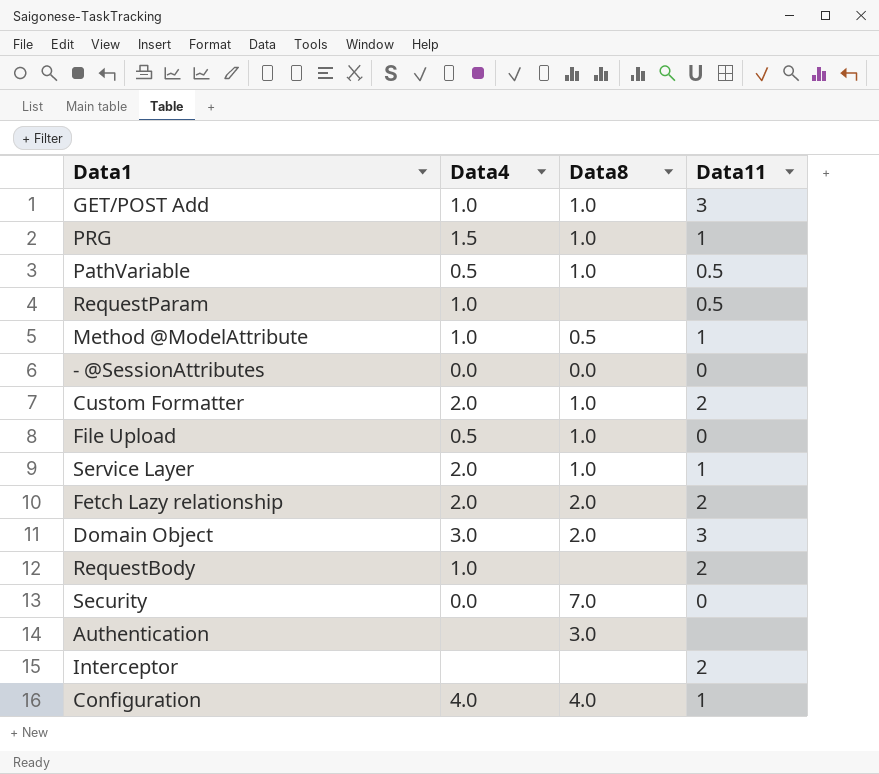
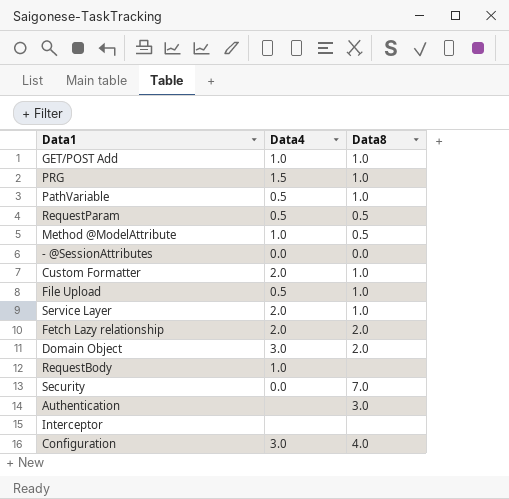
column Data11 | position: 4 -> none
RequestParam | Data4: 1.0 -> 0.5
RequestParam | Data8: none -> 0.5
Configuration | Data4: 4.0 -> 3.0

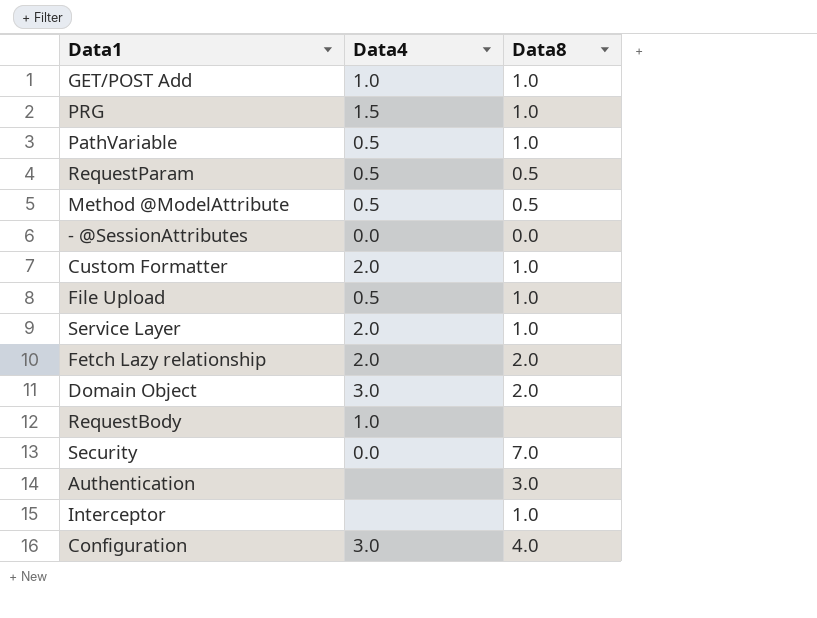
Method @ModelAttribute | Data4: 1.0 -> 0.5
Interceptor | Data8: none -> 1.0

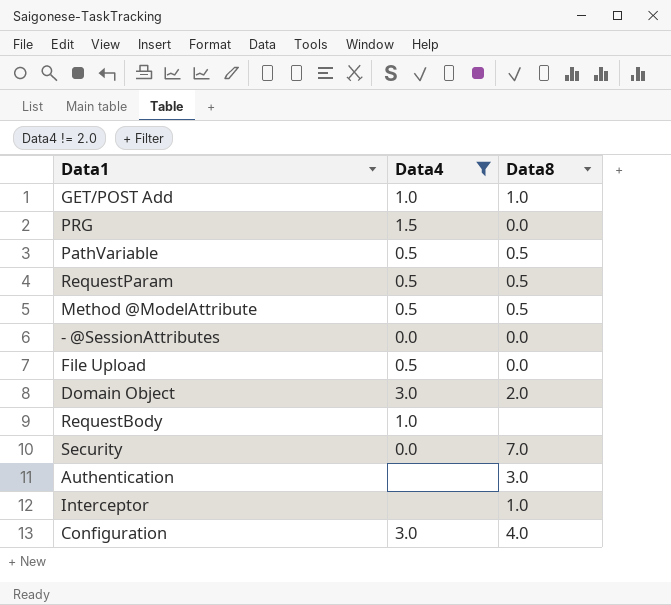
filter: none -> Data4 != 2.0
PRG | Data8: 1.0 -> 0.0
PathVariable | Data8: 1.0 -> 0.5
File Upload | Data8: 1.0 -> 0.0

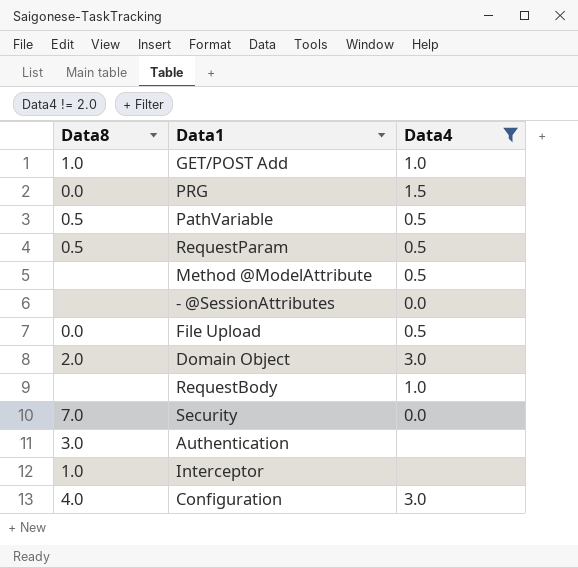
column Data8 | position: 3 -> 1
Method @ModelAttribute | Data8: 0.5 -> none
- @SessionAttributes | Data8: 0.0 -> none

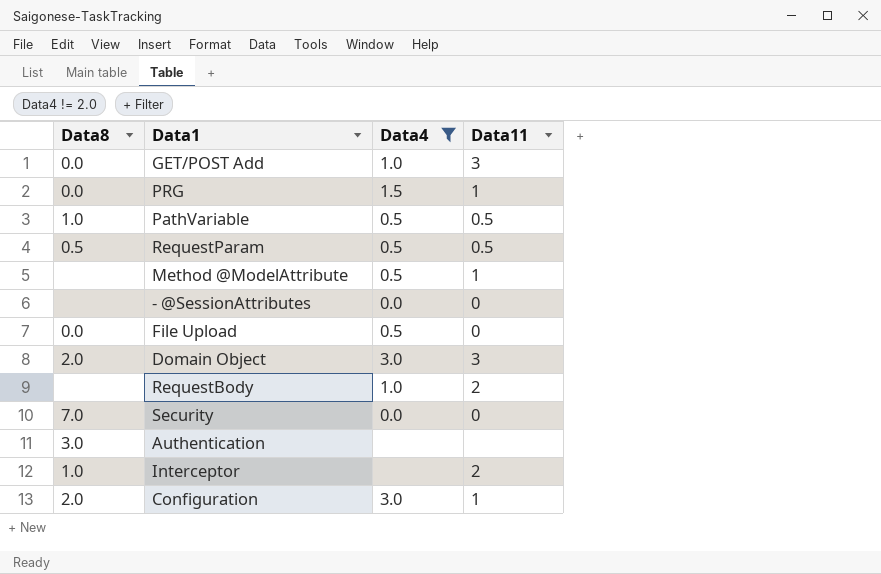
column Data11 | position: none -> 4
GET/POST Add | Data8: 1.0 -> 0.0
PathVariable | Data8: 0.5 -> 1.0
Configuration | Data8: 4.0 -> 2.0

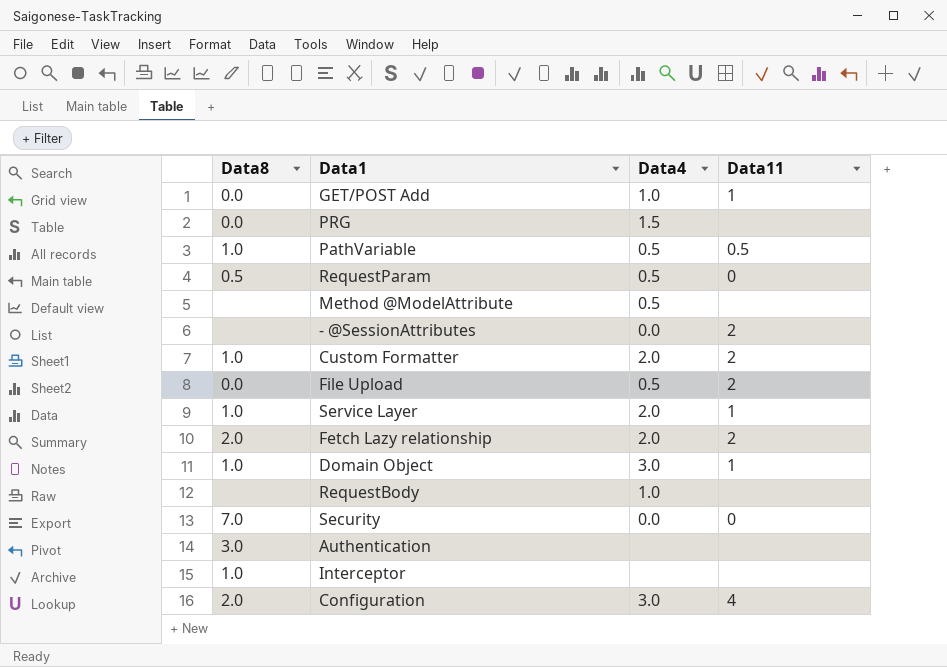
filter: Data4 != 2.0 -> none
GET/POST Add | Data11: 3 -> 1
PRG | Data11: 1 -> none
RequestParam | Data11: 0.5 -> 0
Method @ModelAttribute | Data11: 1 -> none
- @SessionAttributes | Data11: 0 -> 2
File Upload | Data11: 0 -> 2
Domain Object | Data8: 2.0 -> 1.0
Domain Object | Data11: 3 -> 1
RequestBody | Data11: 2 -> none
Interceptor | Data11: 2 -> none
Configuration | Data11: 1 -> 4

